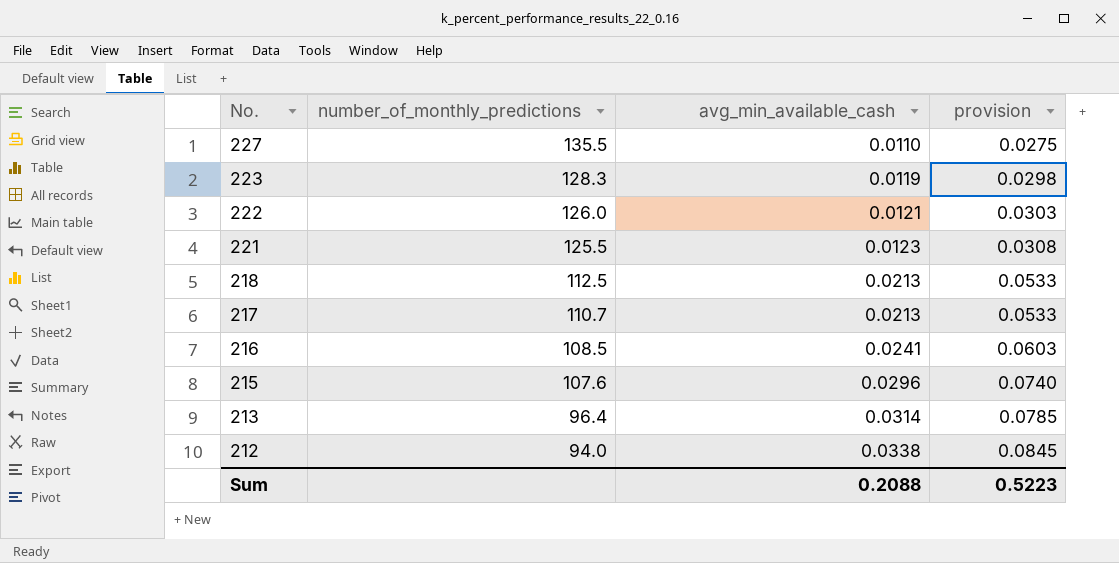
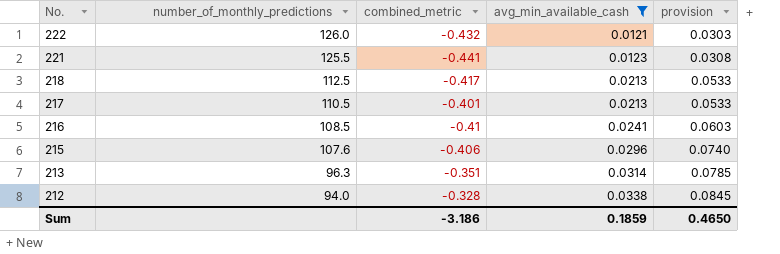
filter: none -> avg_min_available_cash >= 0.0121
column combined_metric | position: none -> 3
217 | number_of_monthly_predictions: 110.7 -> 110.5
213 | number_of_monthly_predictions: 96.4 -> 96.3
Sum | avg_min_available_cash: 0.2088 -> 0.1859
Sum | provision: 0.5223 -> 0.4650

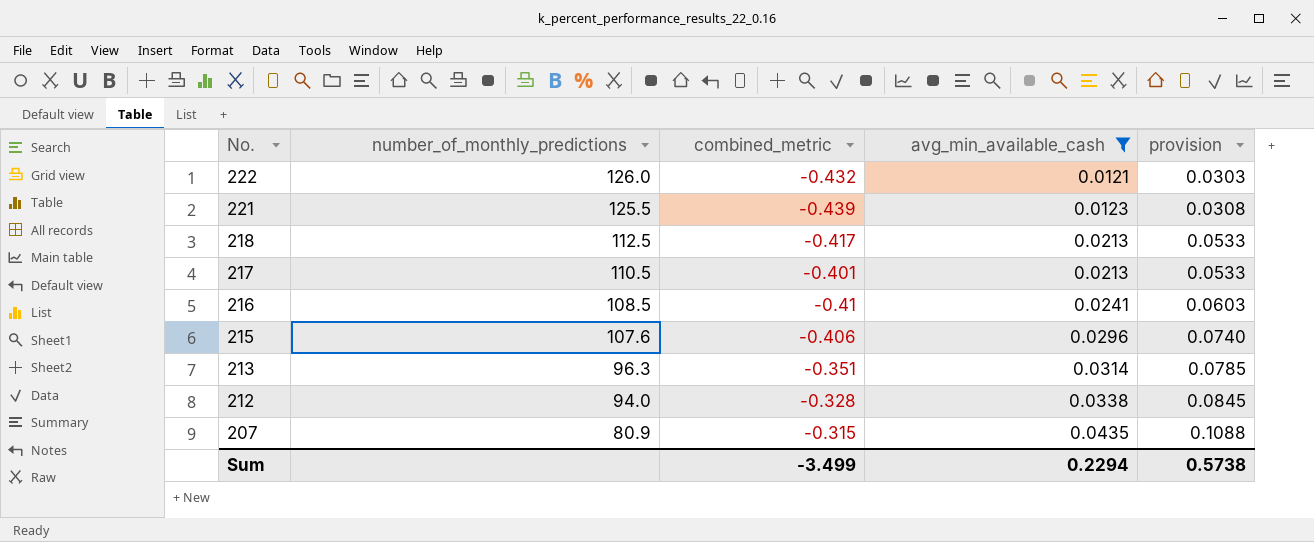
221 | combined_metric: -0.441 -> -0.439
row 207: none -> 80.9 | -0.315 | 0.0435 | 0.1088
Sum | combined_metric: -3.186 -> -3.499
Sum | avg_min_available_cash: 0.1859 -> 0.2294
Sum | provision: 0.4650 -> 0.5738

